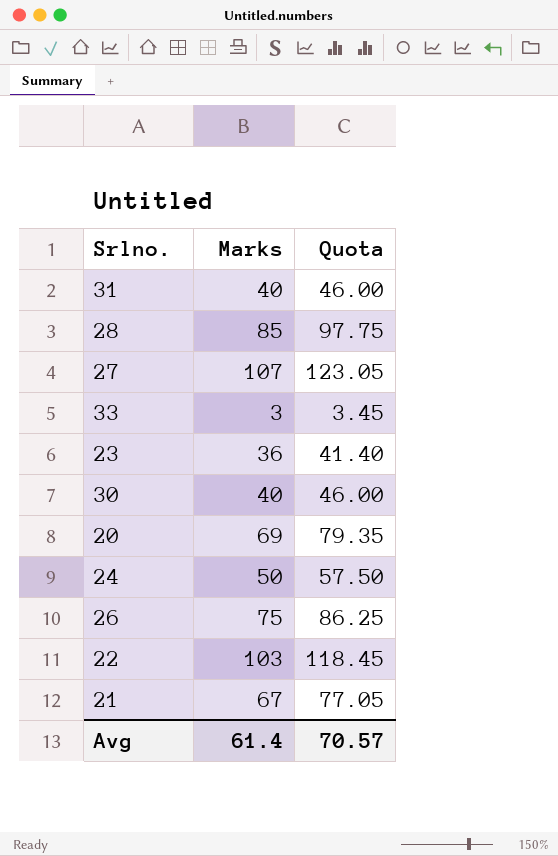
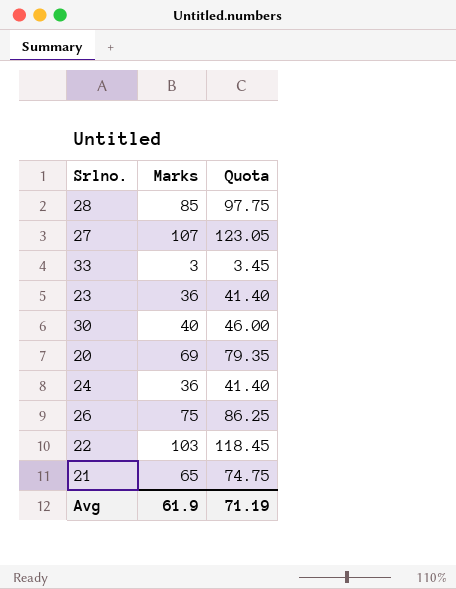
row 31: 40 | 46.00 -> none
24 | Marks: 50 -> 36
24 | Quota: 57.50 -> 41.40
21 | Marks: 67 -> 65
21 | Quota: 77.05 -> 74.75
Avg | Marks: 61.4 -> 61.9
Avg | Quota: 70.57 -> 71.19

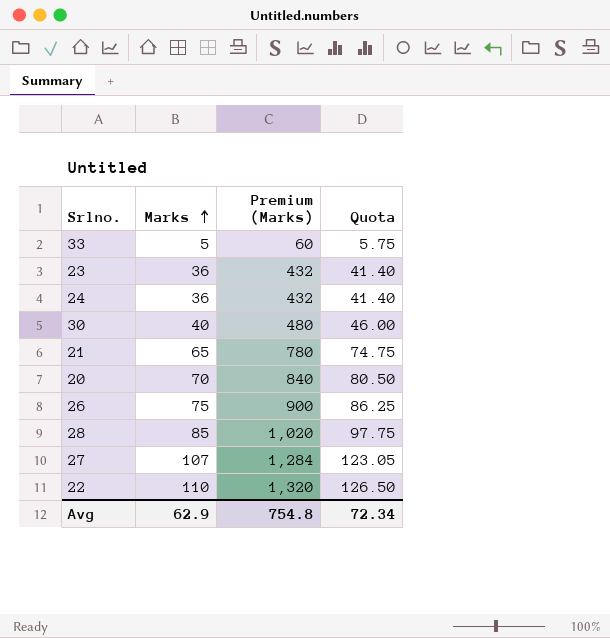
row order: none -> Marks ascending
column Premium (Marks) | formula: none -> [Marks] * 12
33 | Marks: 3 -> 5
33 | Quota: 3.45 -> 5.75
20 | Marks: 69 -> 70
20 | Quota: 79.35 -> 80.50
22 | Marks: 103 -> 110
22 | Quota: 118.45 -> 126.50
Avg | Marks: 61.9 -> 62.9
Avg | Quota: 71.19 -> 72.34

